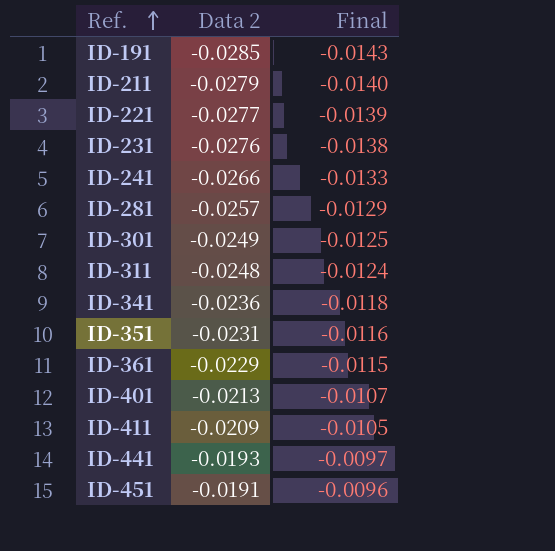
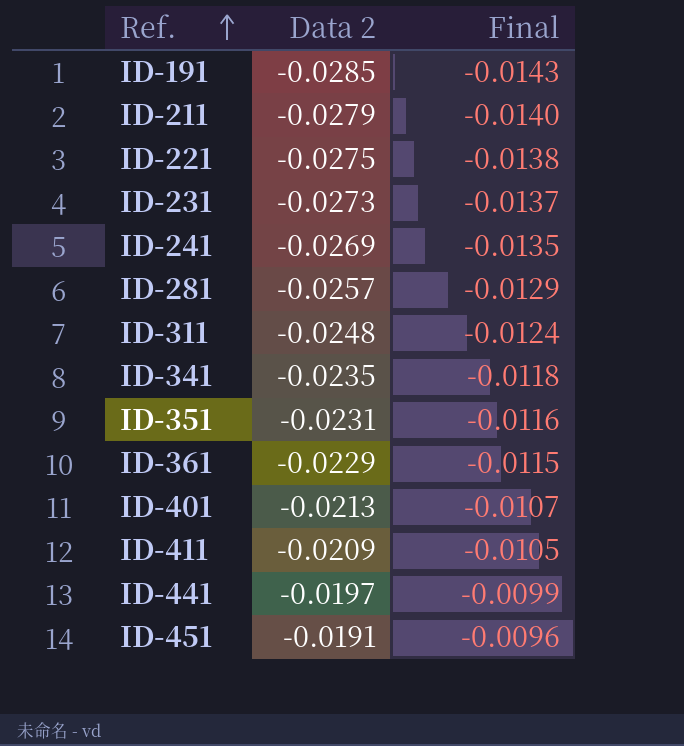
row ID-301: -0.0249 | -0.0125 -> none
ID-221 | Data 2: -0.0277 -> -0.0275
ID-221 | Final: -0.0139 -> -0.0138
ID-231 | Data 2: -0.0276 -> -0.0273
ID-231 | Final: -0.0138 -> -0.0137
ID-241 | Data 2: -0.0266 -> -0.0269
ID-241 | Final: -0.0133 -> -0.0135
ID-341 | Data 2: -0.0236 -> -0.0235
ID-441 | Data 2: -0.0193 -> -0.0197
ID-441 | Final: -0.0097 -> -0.0099

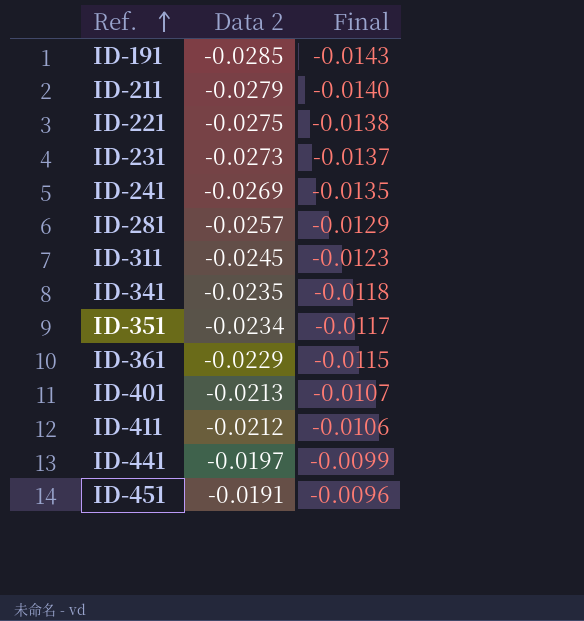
ID-311 | Data 2: -0.0248 -> -0.0245
ID-311 | Final: -0.0124 -> -0.0123
ID-351 | Data 2: -0.0231 -> -0.0234
ID-351 | Final: -0.0116 -> -0.0117
ID-411 | Data 2: -0.0209 -> -0.0212
ID-411 | Final: -0.0105 -> -0.0106

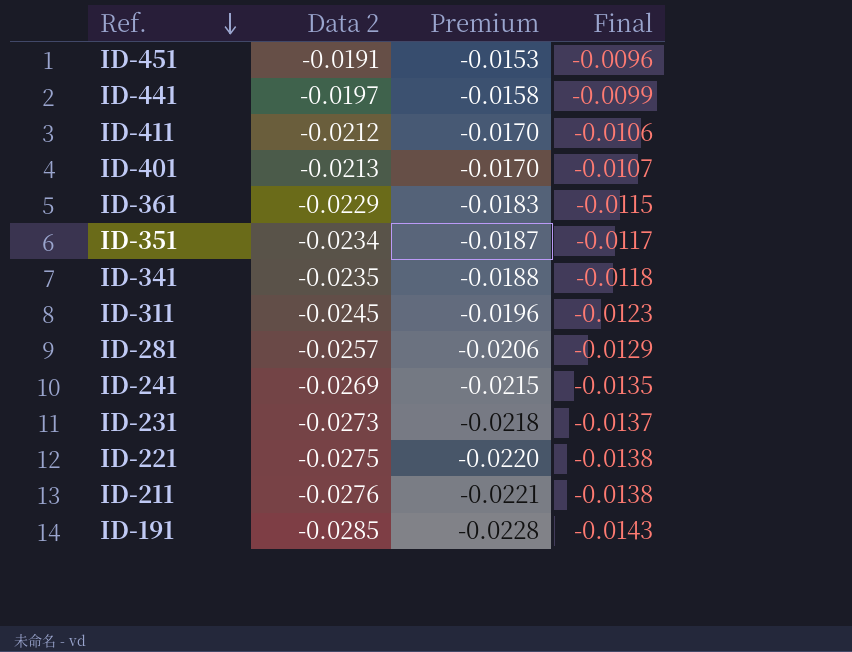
row order: Ref. ascending -> Ref. descending
column Premium | formula: none -> [Data 2] * 0.8
ID-211 | Data 2: -0.0279 -> -0.0276
ID-211 | Final: -0.0140 -> -0.0138

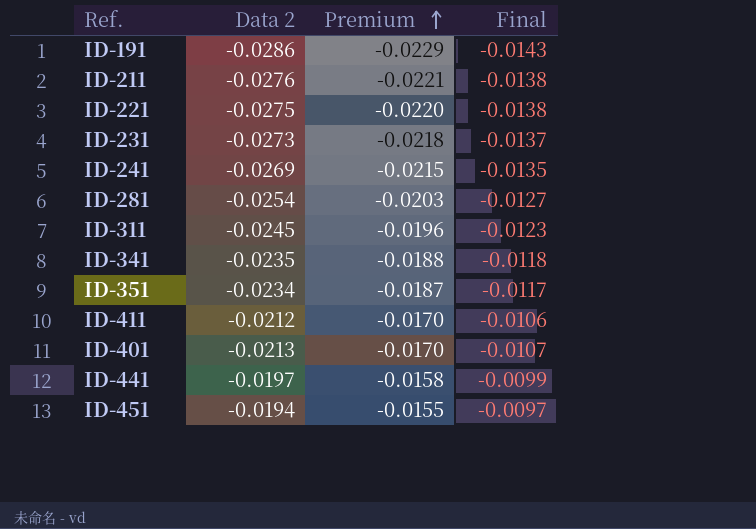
row order: Ref. descending -> Premium ascending
row ID-361: -0.0229 | -0.0183 | -0.0115 -> none
ID-191 | Data 2: -0.0285 -> -0.0286
ID-191 | Premium: -0.0228 -> -0.0229
ID-281 | Data 2: -0.0257 -> -0.0254
ID-281 | Premium: -0.0206 -> -0.0203
ID-281 | Final: -0.0129 -> -0.0127
ID-451 | Data 2: -0.0191 -> -0.0194
ID-451 | Premium: -0.0153 -> -0.0155
ID-451 | Final: -0.0096 -> -0.0097

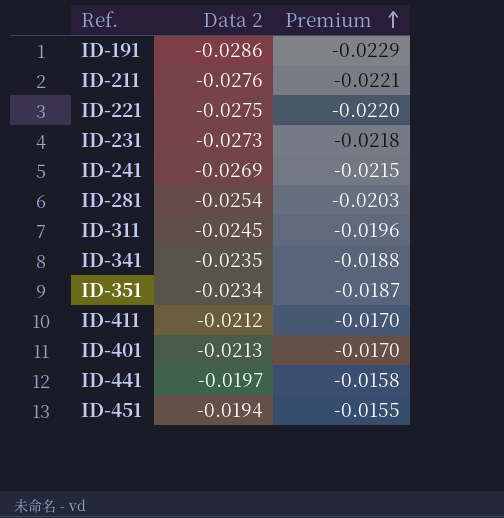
column Final | formula: [Data 2] * 0.5 -> none

